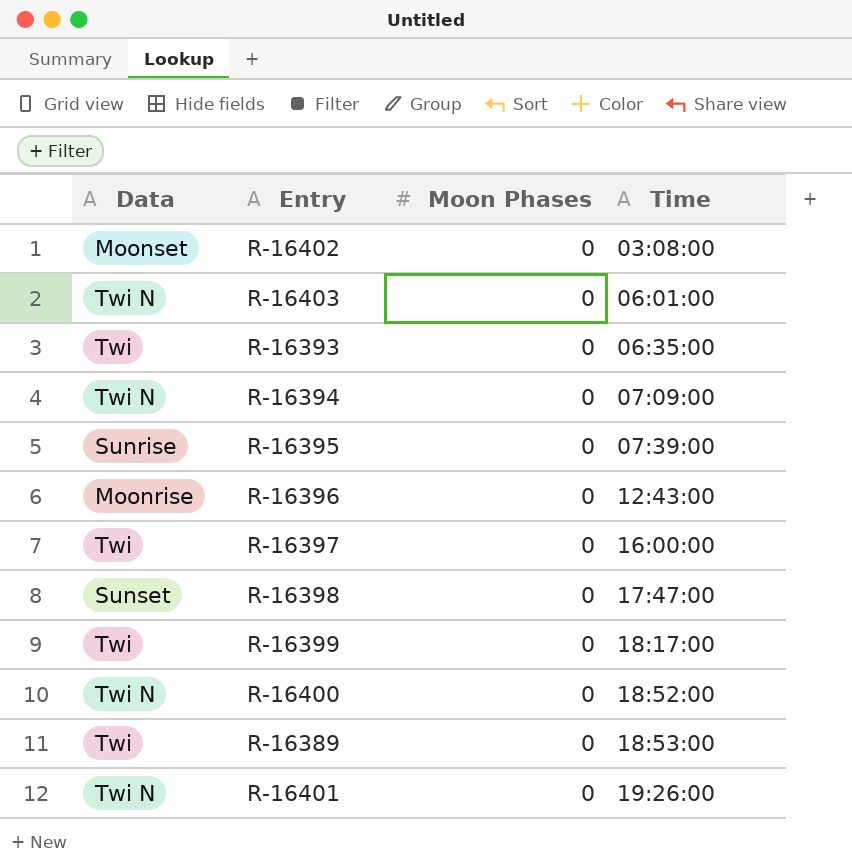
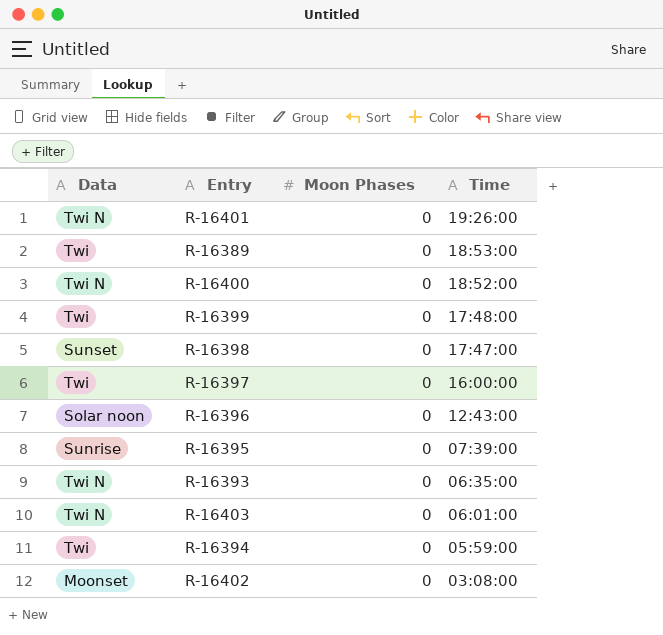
row order: Time ascending -> Time descending
R-16399 | Time: 18:17:00 -> 17:48:00
R-16396 | Data: Moonrise -> Solar noon
R-16393 | Data: Twi -> Twi N
R-16394 | Data: Twi N -> Twi
R-16394 | Time: 07:09:00 -> 05:59:00

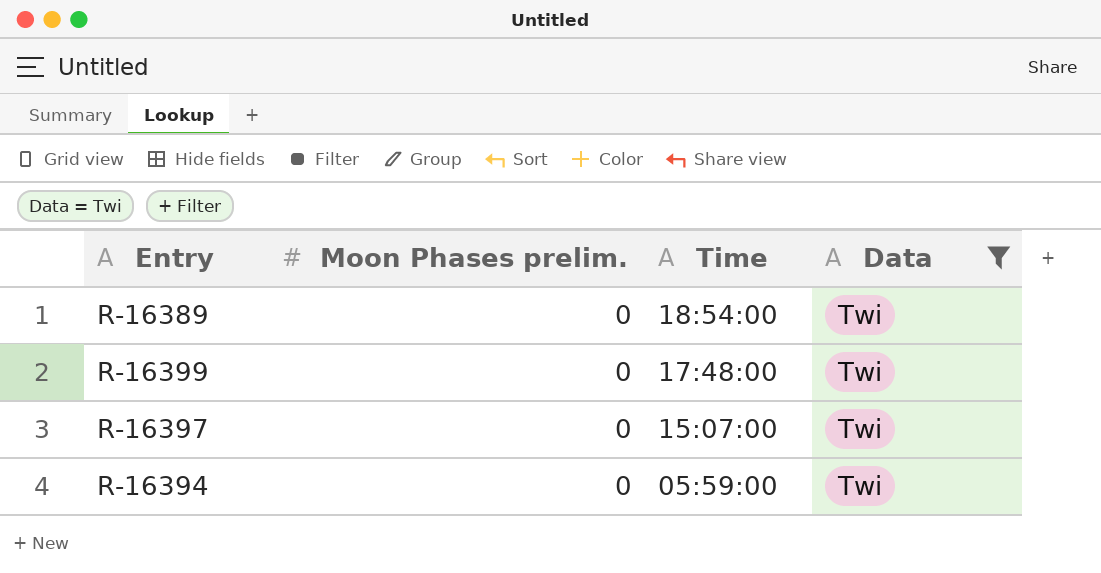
filter: none -> Data = Twi
column name: Moon Phases -> Moon Phases prelim.
column Data | position: 1 -> 4
R-16389 | Time: 18:53:00 -> 18:54:00
R-16397 | Time: 16:00:00 -> 15:07:00

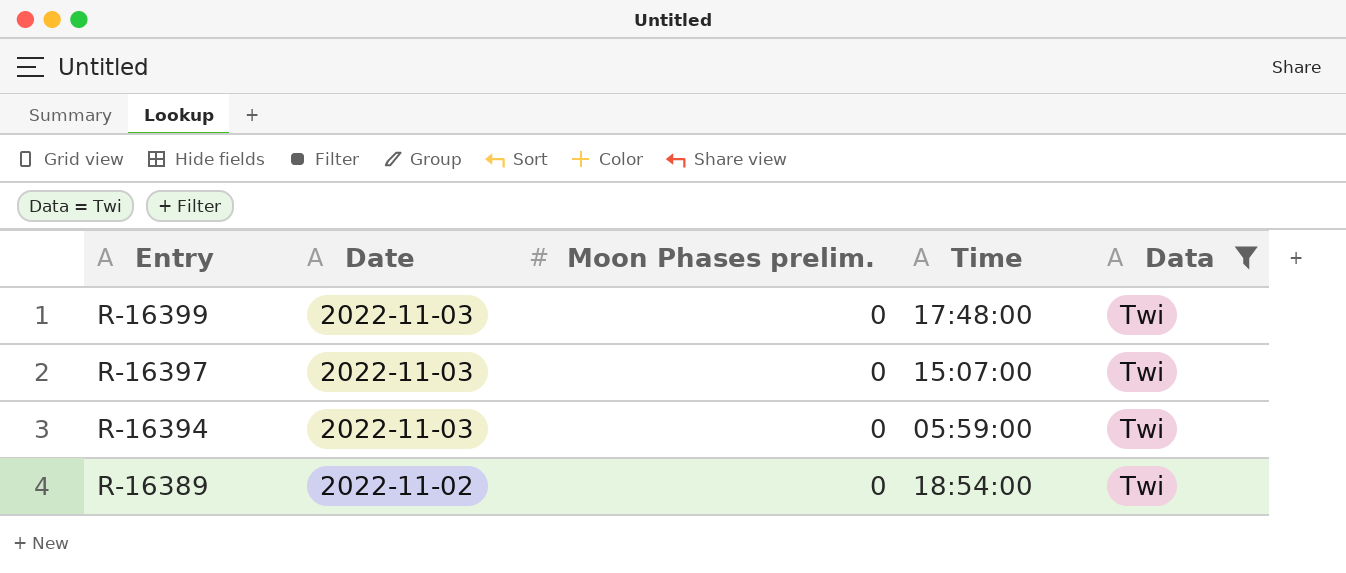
row order: Time descending -> Entry descending
column Date | position: none -> 2

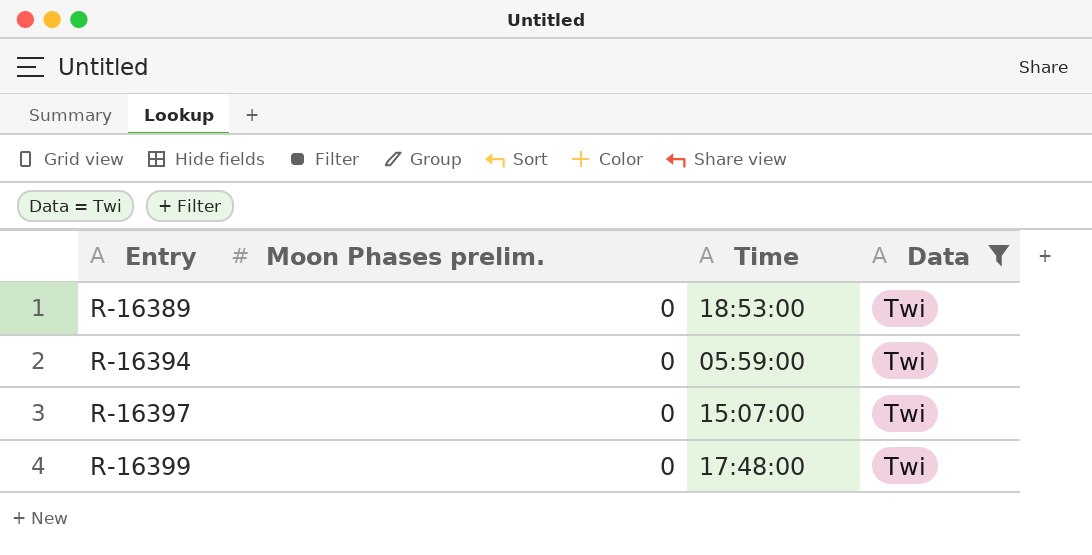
row order: Entry descending -> Entry ascending
column Date | position: 2 -> none
R-16389 | Time: 18:54:00 -> 18:53:00

